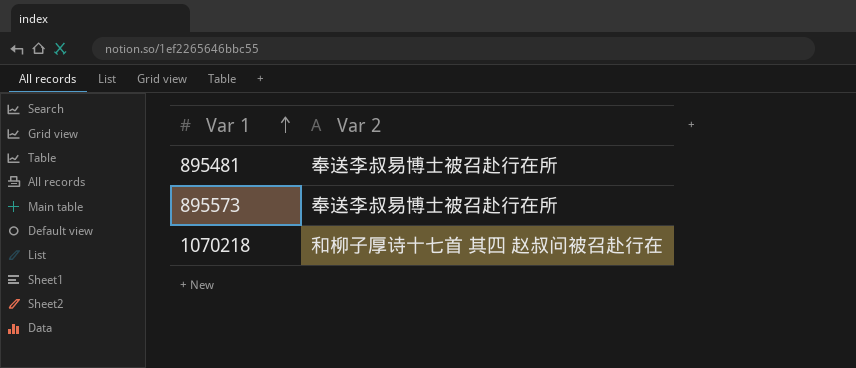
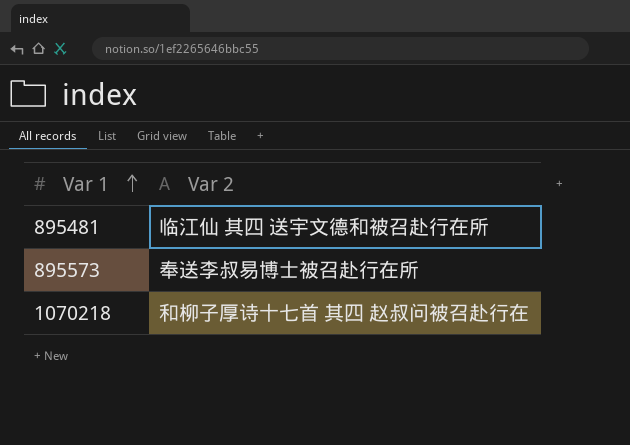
895481 | Var 2: 奉送李叔易博士被召赴行在所 -> 临江仙 其四 送宇文德和被召赴行在所

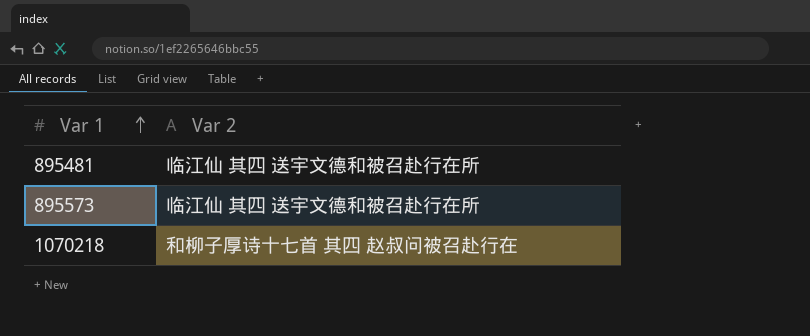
895573 | Var 2: 奉送李叔易博士被召赴行在所 -> 临江仙 其四 送宇文德和被召赴行在所

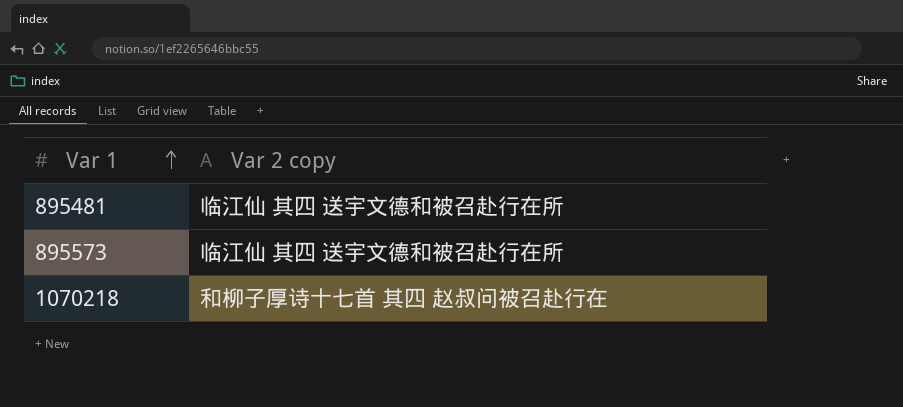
column name: Var 2 -> Var 2 copy

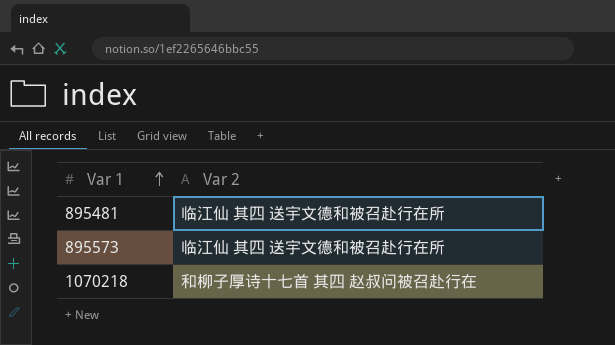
column name: Var 2 copy -> Var 2

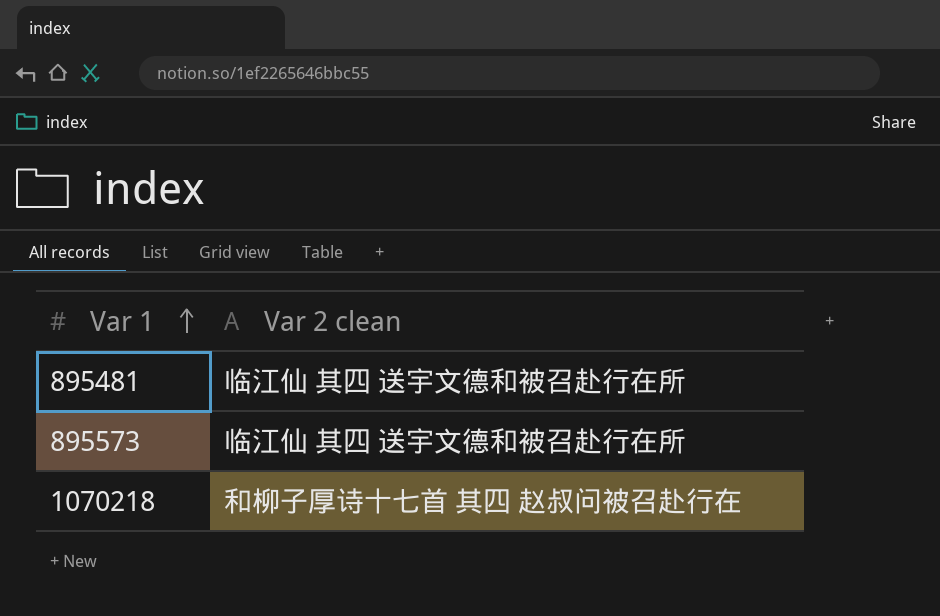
column name: Var 2 -> Var 2 clean

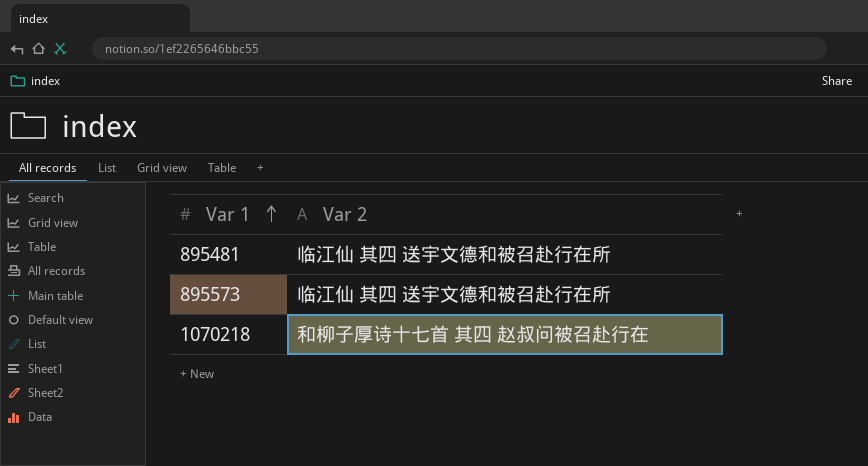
column name: Var 2 clean -> Var 2

